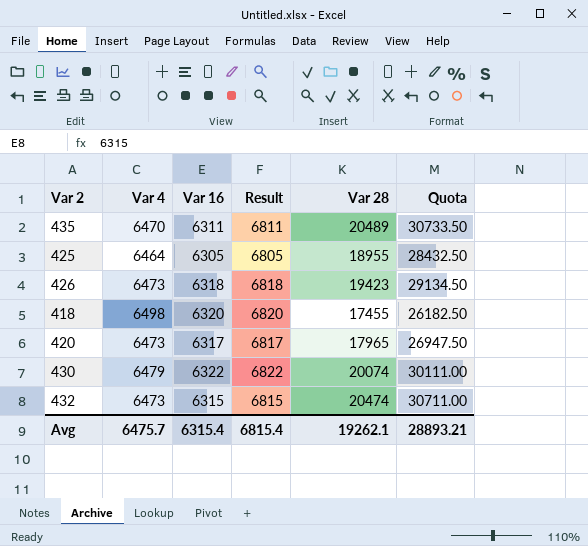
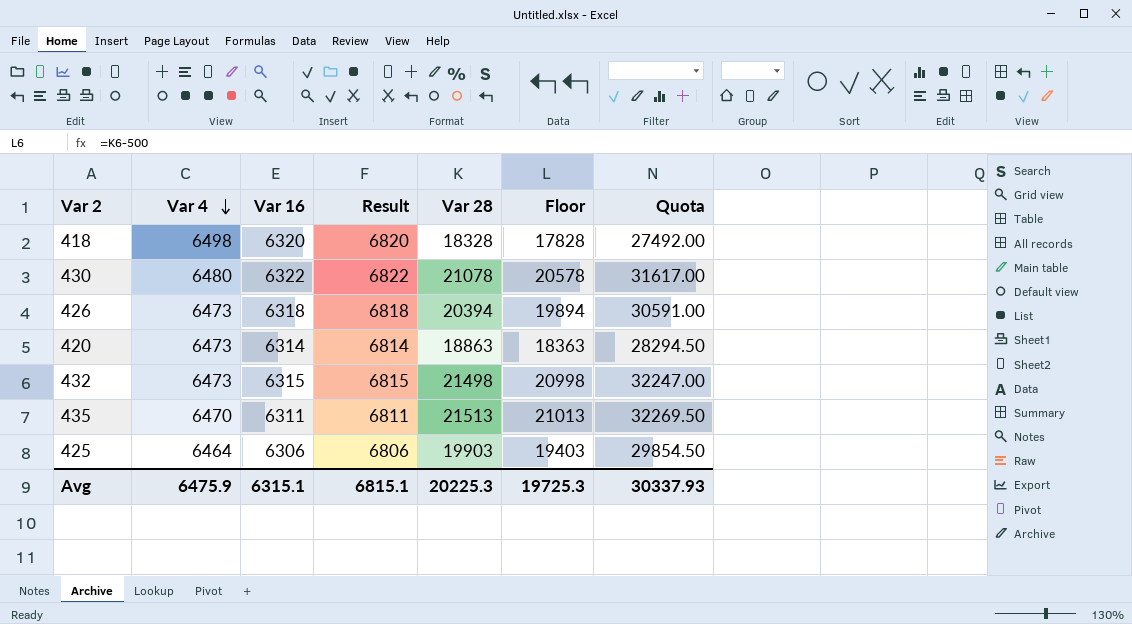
row order: none -> Var 4 descending
column Floor | formula: none -> [Var 28] - 500
418 | Var 28: 17455 -> 18328
418 | Quota: 26182.50 -> 27492.00
430 | Var 4: 6479 -> 6480
430 | Var 28: 20074 -> 21078
430 | Quota: 30111.00 -> 31617.00
426 | Var 28: 19423 -> 20394
426 | Quota: 29134.50 -> 30591.00
420 | Var 16: 6317 -> 6314
420 | Result: 6817 -> 6814
420 | Var 28: 17965 -> 18863
420 | Quota: 26947.50 -> 28294.50
432 | Var 28: 20474 -> 21498
432 | Quota: 30711.00 -> 32247.00
435 | Var 28: 20489 -> 21513
435 | Quota: 30733.50 -> 32269.50
425 | Var 16: 6305 -> 6306
425 | Result: 6805 -> 6806
425 | Var 28: 18955 -> 19903
425 | Quota: 28432.50 -> 29854.50
Avg | Var 4: 6475.7 -> 6475.9
Avg | Var 16: 6315.4 -> 6315.1
Avg | Result: 6815.4 -> 6815.1
Avg | Var 28: 19262.1 -> 20225.3
Avg | Quota: 28893.21 -> 30337.93

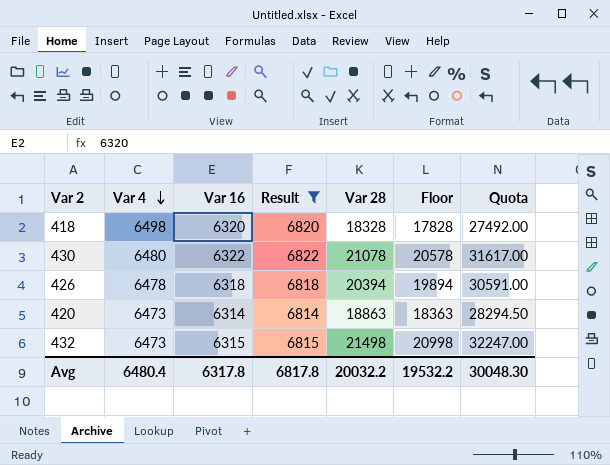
filter: none -> Result >= 6814
426 | Var 4: 6473 -> 6478
Avg | Var 4: 6475.9 -> 6480.4
Avg | Var 16: 6315.1 -> 6317.8
Avg | Result: 6815.1 -> 6817.8
Avg | Var 28: 20225.3 -> 20032.2
Avg | Floor: 19725.3 -> 19532.2
Avg | Quota: 30337.93 -> 30048.30

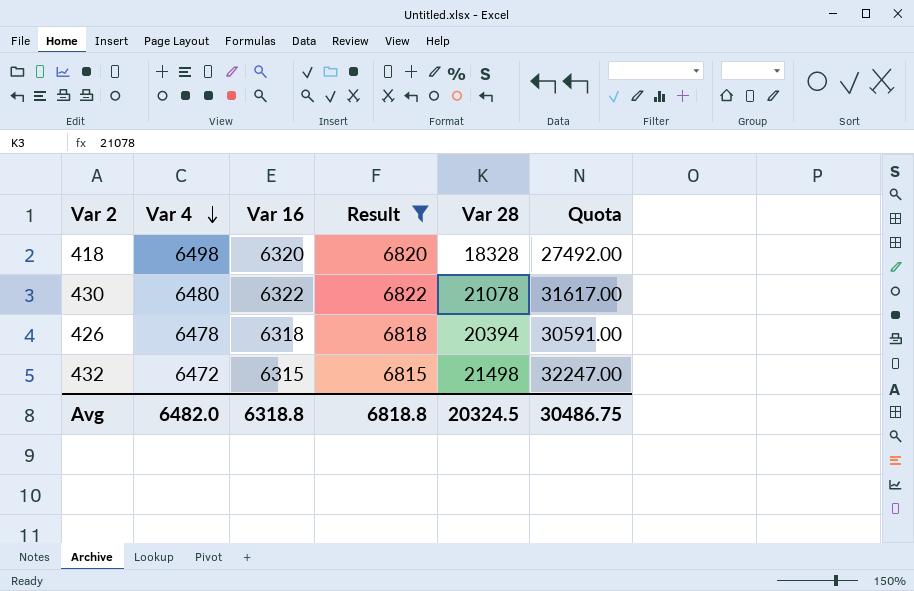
column Floor | formula: [Var 28] - 500 -> none
row 420: 6473 | 6314 | 6814 | 18863 | 18363 | 28294.50 -> none
432 | Var 4: 6473 -> 6472
Avg | Var 4: 6480.4 -> 6482.0
Avg | Var 16: 6317.8 -> 6318.8
Avg | Result: 6817.8 -> 6818.8
Avg | Var 28: 20032.2 -> 20324.5
Avg | Quota: 30048.30 -> 30486.75

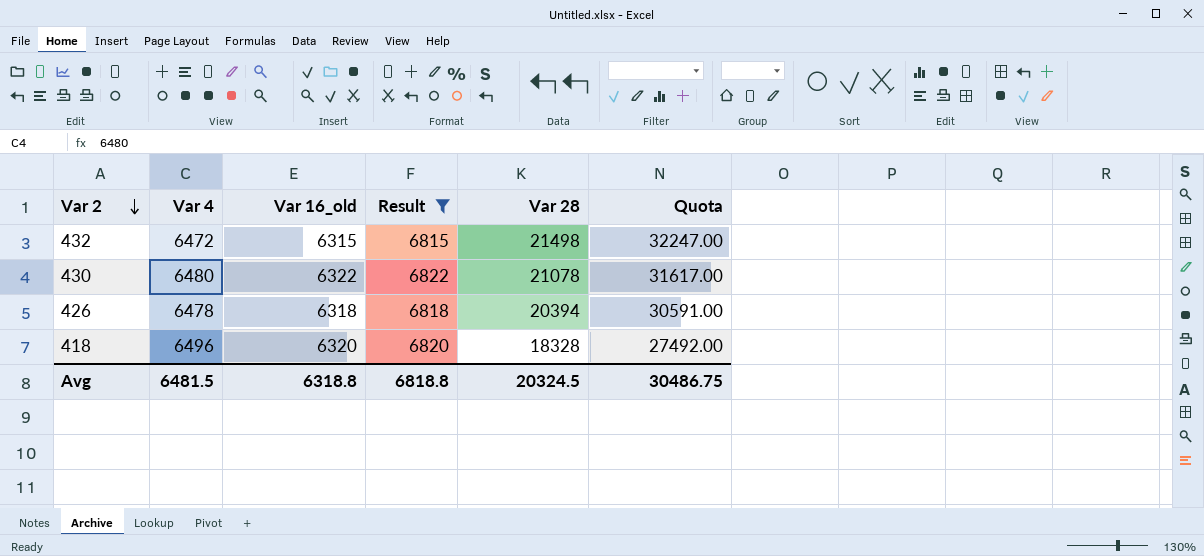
row order: Var 4 descending -> Var 2 descending
column name: Var 16 -> Var 16_old
418 | Var 4: 6498 -> 6496
Avg | Var 4: 6482.0 -> 6481.5

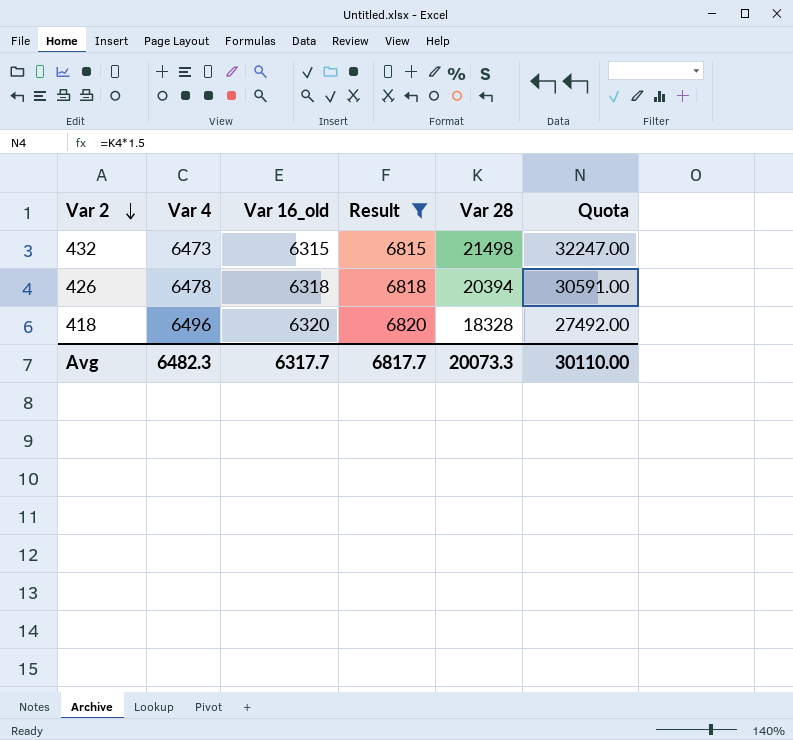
row 430: 6480 | 6322 | 6822 | 21078 | 31617.00 -> none
432 | Var 4: 6472 -> 6473
Avg | Var 4: 6481.5 -> 6482.3
Avg | Var 16_old: 6318.8 -> 6317.7
Avg | Result: 6818.8 -> 6817.7
Avg | Var 28: 20324.5 -> 20073.3
Avg | Quota: 30486.75 -> 30110.00

